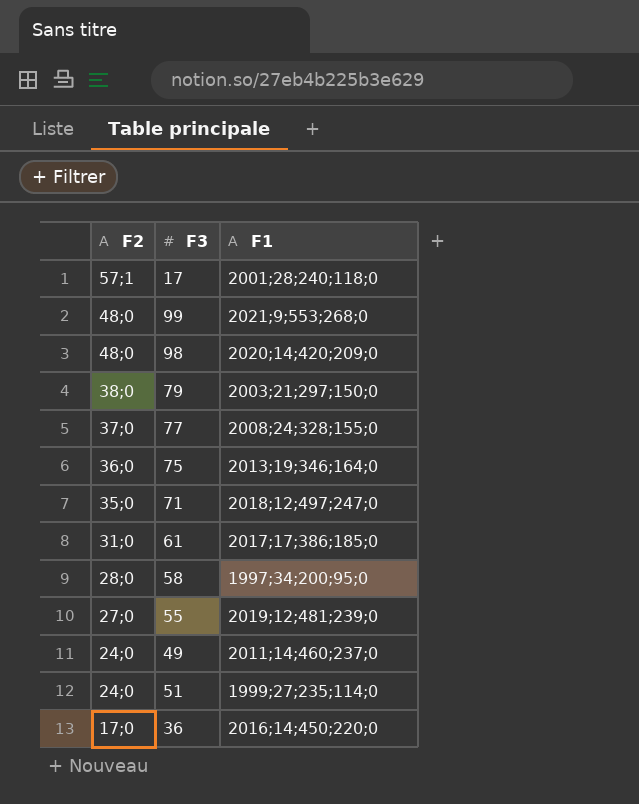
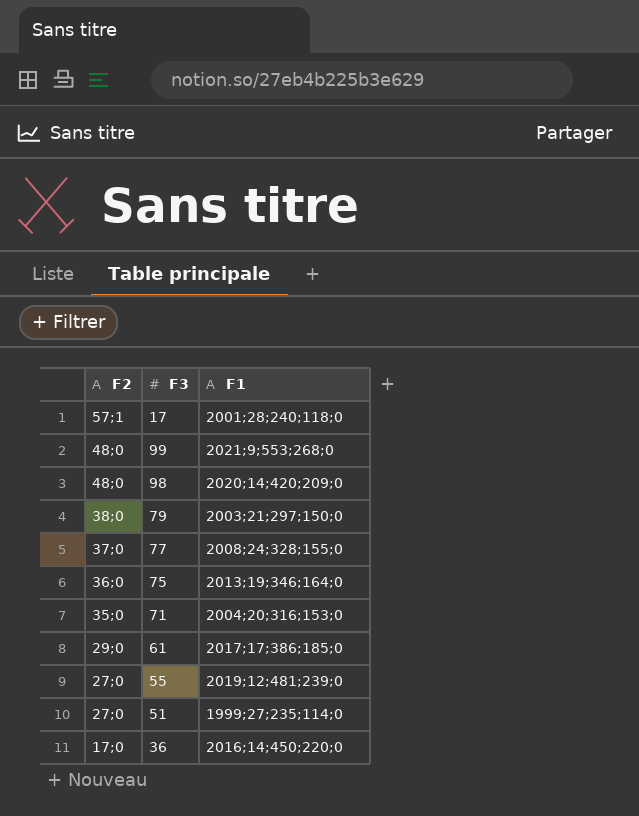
row 58: 28;0 | 1997;34;200;95;0 -> none
row 49: 24;0 | 2011;14;460;237;0 -> none
71 | F1: 2018;12;497;247;0 -> 2004;20;316;153;0
61 | F2: 31;0 -> 29;0
51 | F2: 24;0 -> 27;0

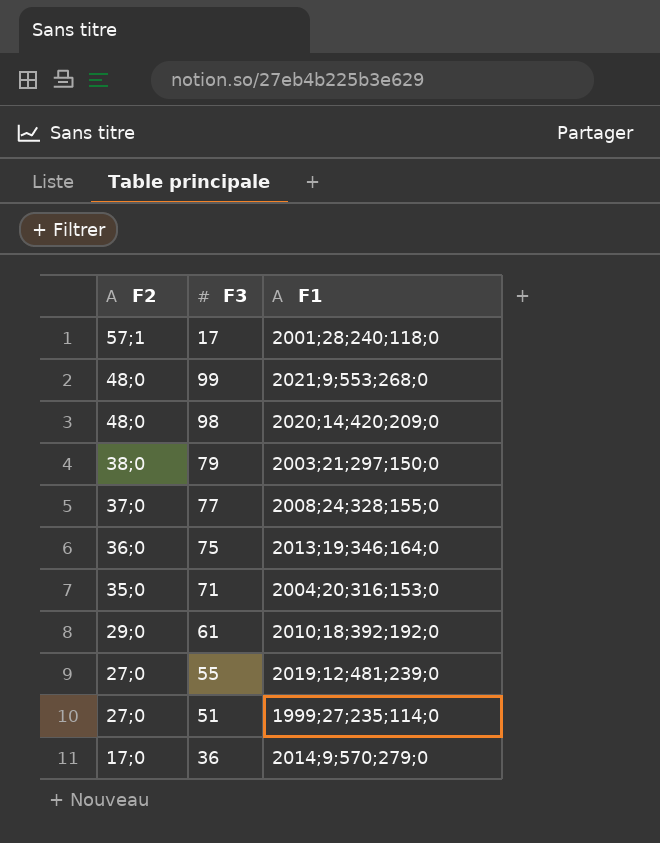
61 | F1: 2017;17;386;185;0 -> 2010;18;392;192;0
36 | F1: 2016;14;450;220;0 -> 2014;9;570;279;0

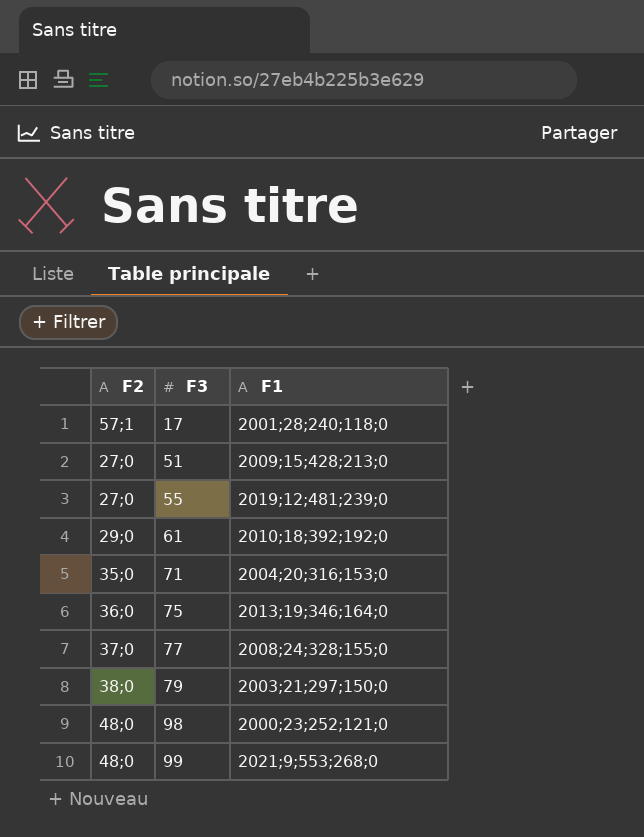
row order: F2 descending -> F3 ascending
row 36: 17;0 | 2014;9;570;279;0 -> none
51 | F1: 1999;27;235;114;0 -> 2009;15;428;213;0
98 | F1: 2020;14;420;209;0 -> 2000;23;252;121;0

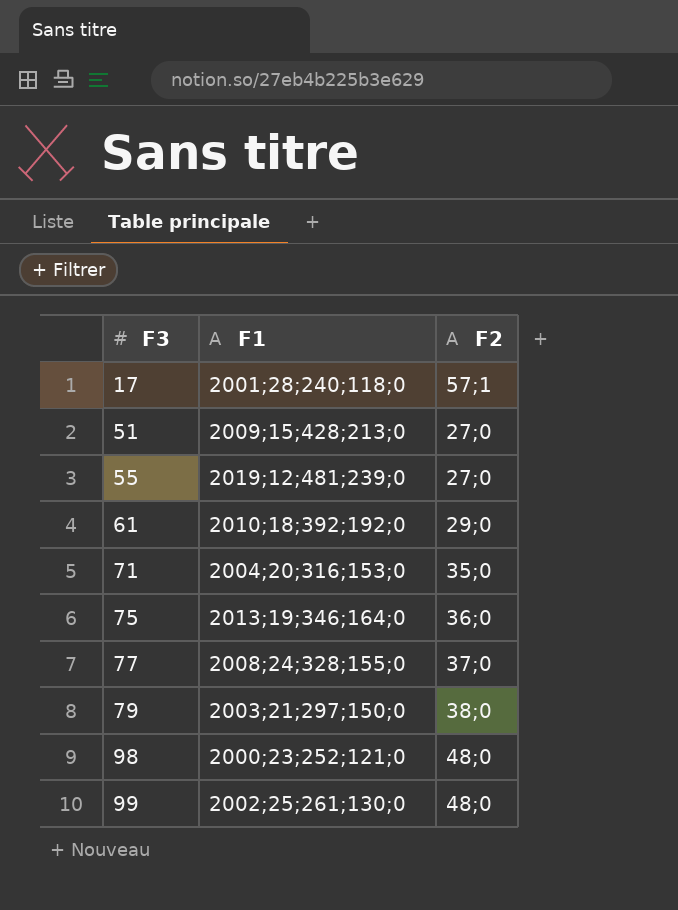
column F2 | position: 1 -> 3
99 | F1: 2021;9;553;268;0 -> 2002;25;261;130;0

